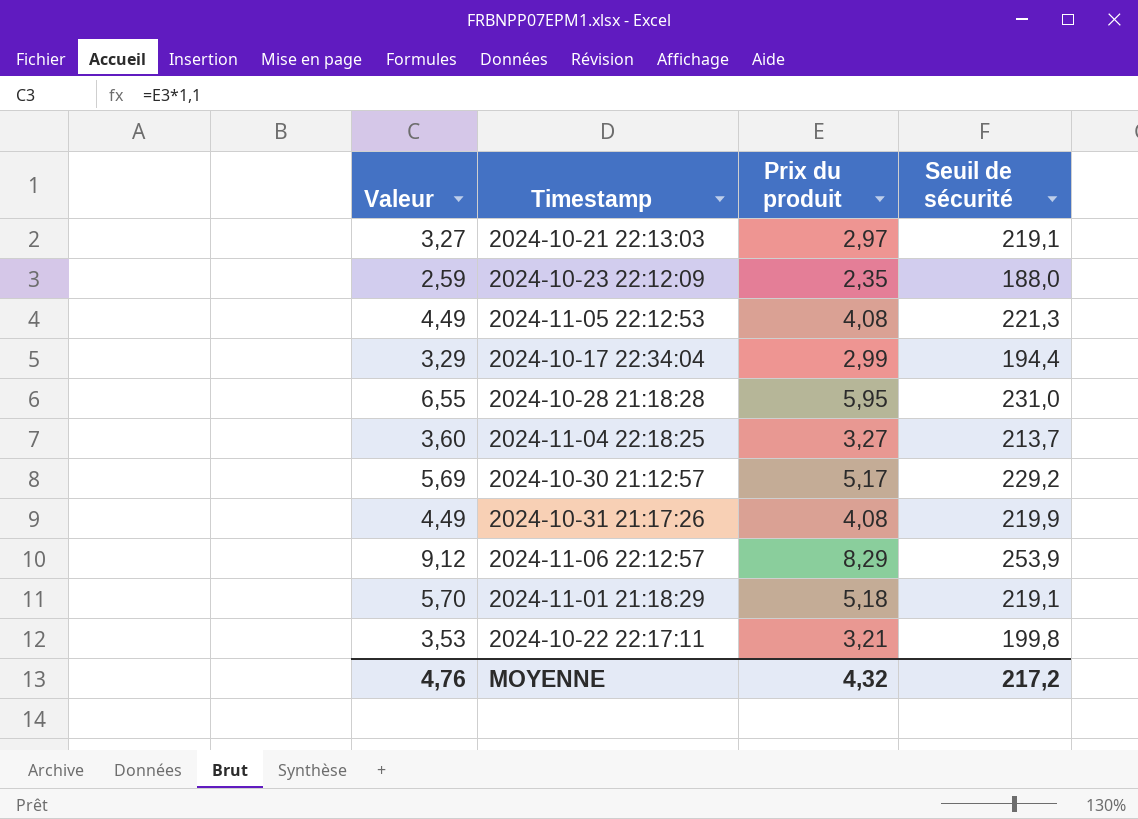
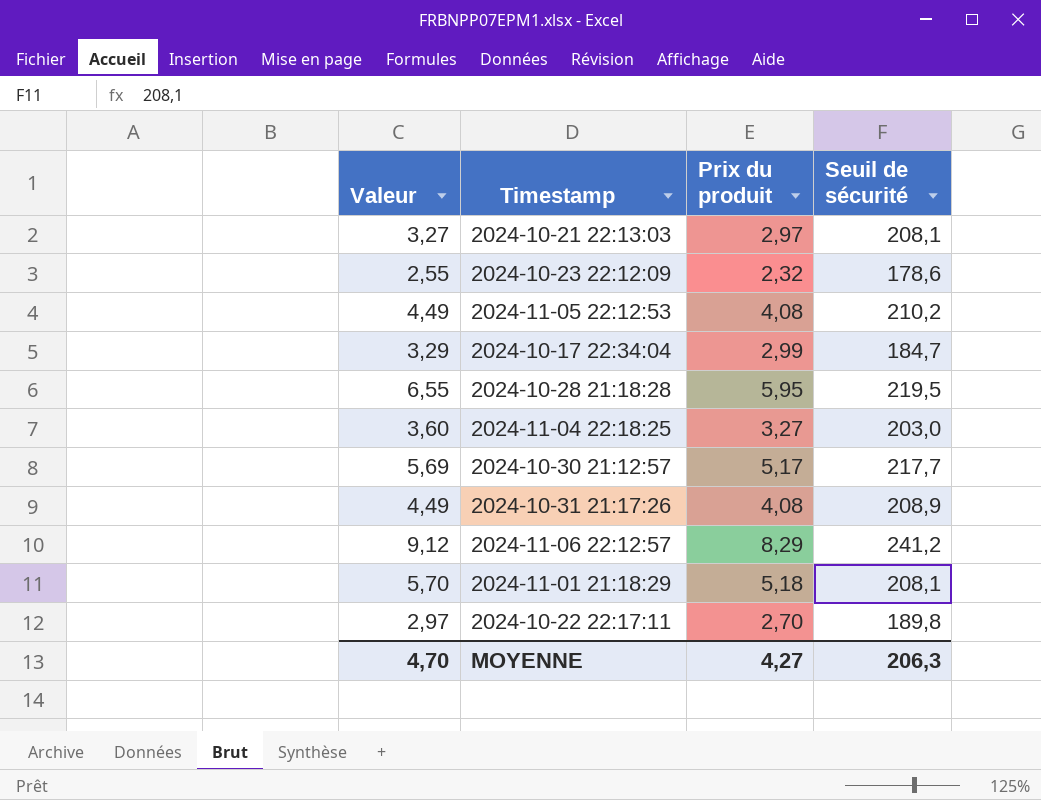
2024-10-21 22:13:03 | Seuil de sécurité: 219,1 -> 208,1
2024-10-23 22:12:09 | Valeur: 2,59 -> 2,55
2024-10-23 22:12:09 | Prix du produit: 2,35 -> 2,32
2024-10-23 22:12:09 | Seuil de sécurité: 188,0 -> 178,6
2024-11-05 22:12:53 | Seuil de sécurité: 221,3 -> 210,2
2024-10-17 22:34:04 | Seuil de sécurité: 194,4 -> 184,7
2024-10-28 21:18:28 | Seuil de sécurité: 231,0 -> 219,5
2024-11-04 22:18:25 | Seuil de sécurité: 213,7 -> 203,0
2024-10-30 21:12:57 | Seuil de sécurité: 229,2 -> 217,7
2024-10-31 21:17:26 | Seuil de sécurité: 219,9 -> 208,9
2024-11-06 22:12:57 | Seuil de sécurité: 253,9 -> 241,2
2024-11-01 21:18:29 | Seuil de sécurité: 219,1 -> 208,1
2024-10-22 22:17:11 | Valeur: 3,53 -> 2,97
2024-10-22 22:17:11 | Prix du produit: 3,21 -> 2,70
2024-10-22 22:17:11 | Seuil de sécurité: 199,8 -> 189,8
MOYENNE | Valeur: 4,76 -> 4,70
MOYENNE | Prix du produit: 4,32 -> 4,27
MOYENNE | Seuil de sécurité: 217,2 -> 206,3

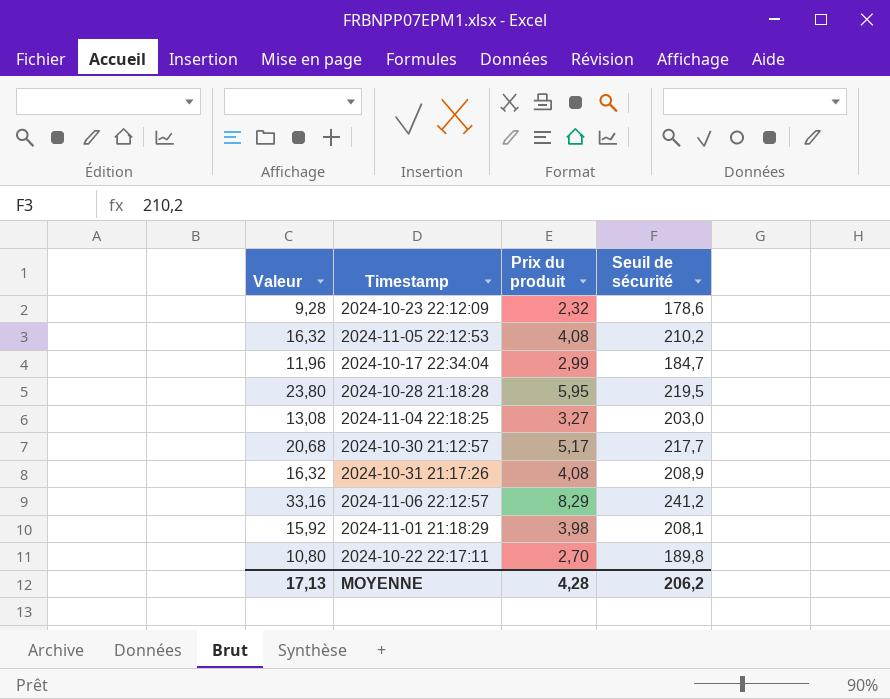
column Valeur | formula: [Prix du produit] * 1,1 -> [Prix du produit] * 4
row 2024-10-21 22:13:03: 3,27 | 2,97 | 208,1 -> none
2024-11-01 21:18:29 | Prix du produit: 5,18 -> 3,98
MOYENNE | Valeur: 4,70 -> 17,13
MOYENNE | Prix du produit: 4,27 -> 4,28
MOYENNE | Seuil de sécurité: 206,3 -> 206,2

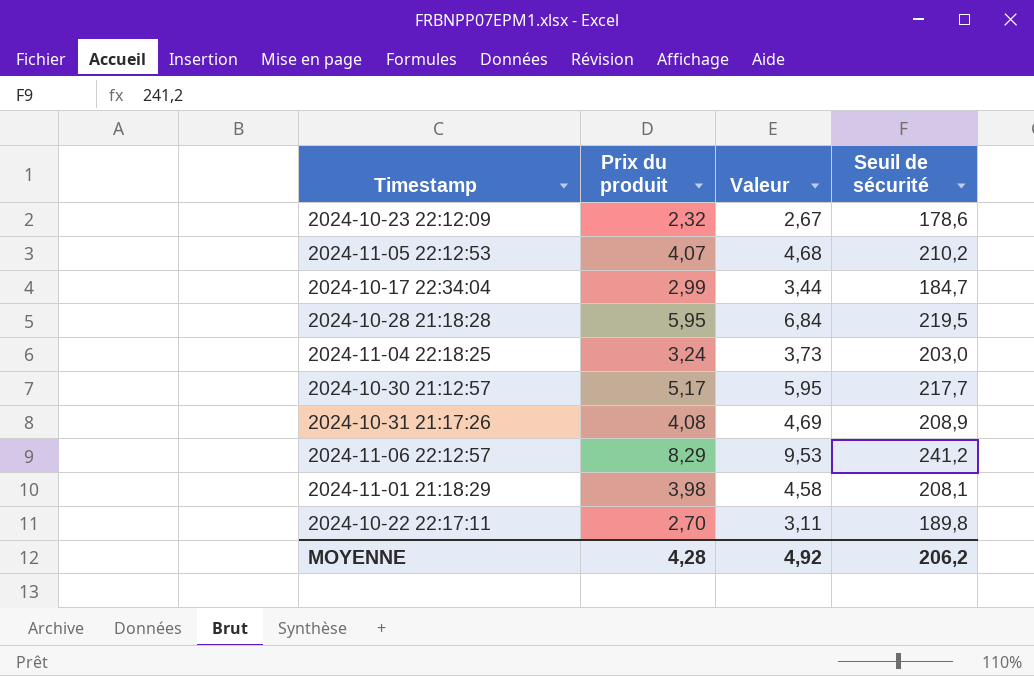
column Valeur | formula: [Prix du produit] * 4 -> [Prix du produit] * 1,15
column Valeur | position: 1 -> 3
2024-11-05 22:12:53 | Prix du produit: 4,08 -> 4,07
2024-11-04 22:18:25 | Prix du produit: 3,27 -> 3,24
MOYENNE | Valeur: 17,13 -> 4,92

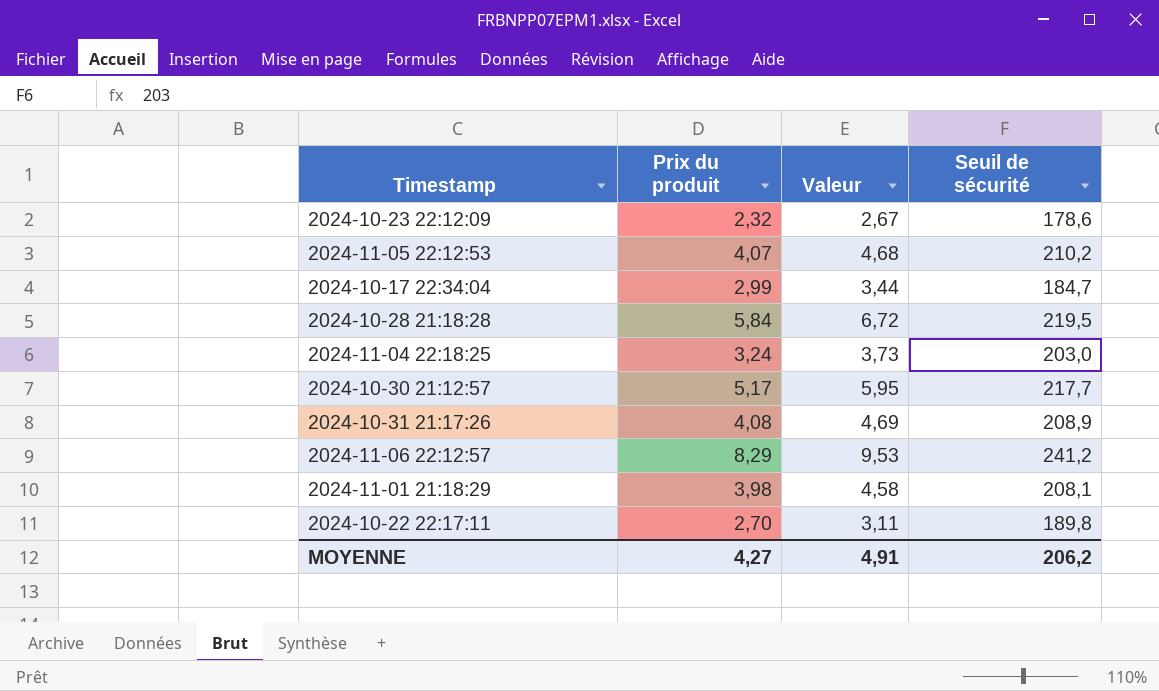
2024-10-28 21:18:28 | Prix du produit: 5,95 -> 5,84
2024-10-28 21:18:28 | Valeur: 6,84 -> 6,72
MOYENNE | Prix du produit: 4,28 -> 4,27
MOYENNE | Valeur: 4,92 -> 4,91

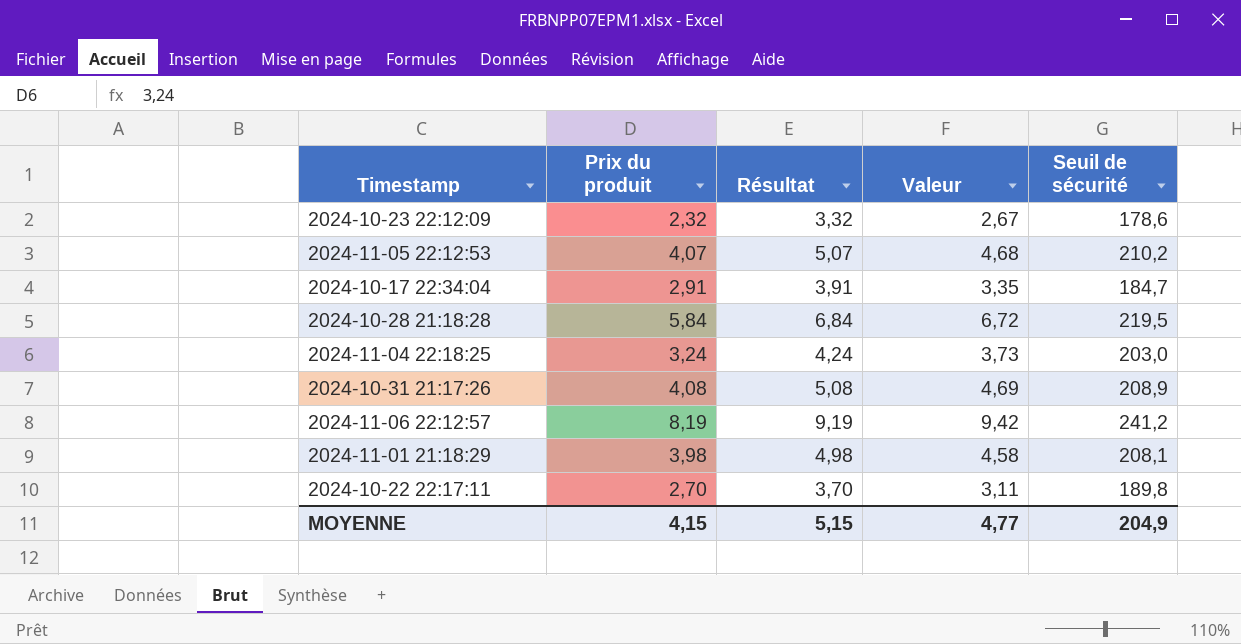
column Résultat | formula: none -> [Prix du produit] + 1
row 2024-10-30 21:12:57: 5,17 | 5,95 | 217,7 -> none
2024-10-17 22:34:04 | Prix du produit: 2,99 -> 2,91
2024-10-17 22:34:04 | Valeur: 3,44 -> 3,35
2024-11-06 22:12:57 | Prix du produit: 8,29 -> 8,19
2024-11-06 22:12:57 | Valeur: 9,53 -> 9,42
MOYENNE | Prix du produit: 4,27 -> 4,15
MOYENNE | Valeur: 4,91 -> 4,77
MOYENNE | Seuil de sécurité: 206,2 -> 204,9

